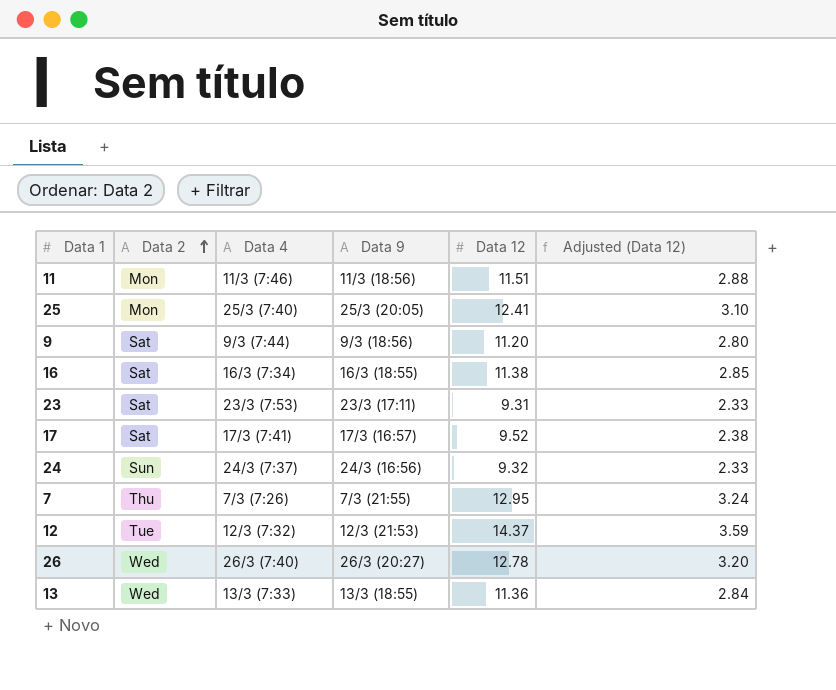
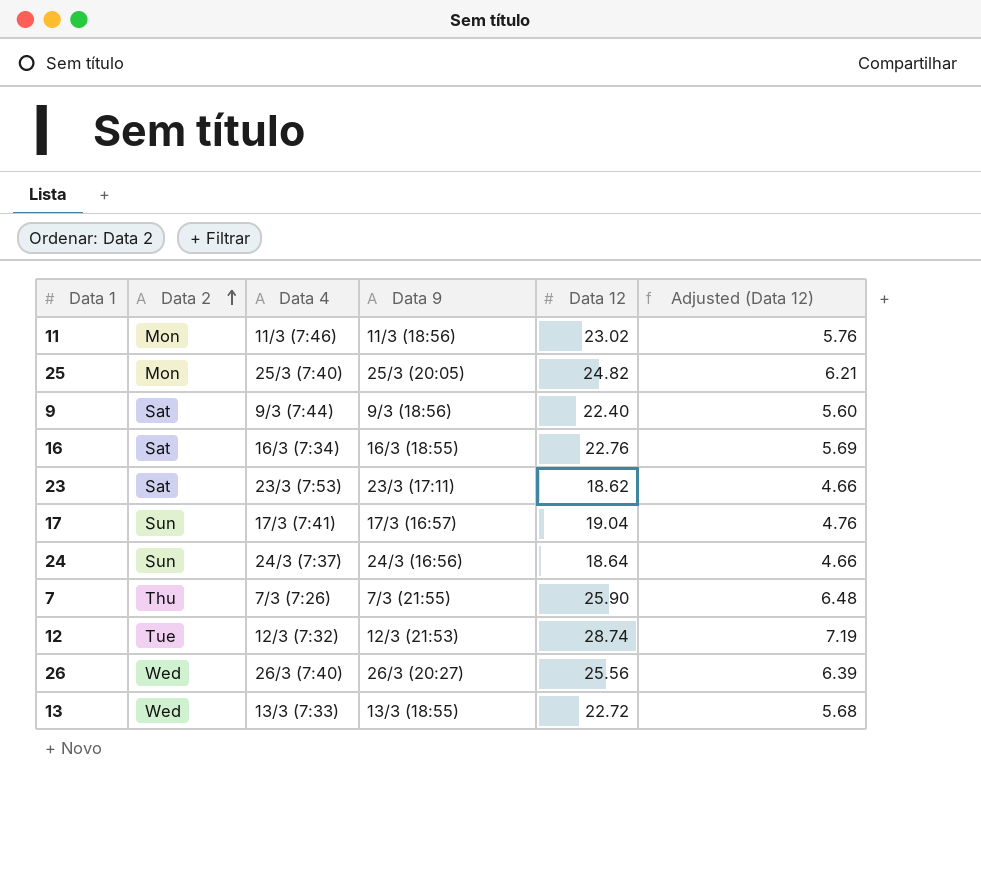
11 | Data 12: 11.51 -> 23.02
11 | Adjusted (Data 12): 2.88 -> 5.76
25 | Data 12: 12.41 -> 24.82
25 | Adjusted (Data 12): 3.10 -> 6.21
9 | Data 12: 11.20 -> 22.40
9 | Adjusted (Data 12): 2.80 -> 5.60
16 | Data 12: 11.38 -> 22.76
16 | Adjusted (Data 12): 2.85 -> 5.69
23 | Data 12: 9.31 -> 18.62
23 | Adjusted (Data 12): 2.33 -> 4.66
17 | Data 2: Sat -> Sun
17 | Data 12: 9.52 -> 19.04
17 | Adjusted (Data 12): 2.38 -> 4.76
24 | Data 12: 9.32 -> 18.64
24 | Adjusted (Data 12): 2.33 -> 4.66
7 | Data 12: 12.95 -> 25.90
7 | Adjusted (Data 12): 3.24 -> 6.48
12 | Data 12: 14.37 -> 28.74
12 | Adjusted (Data 12): 3.59 -> 7.19
26 | Data 12: 12.78 -> 25.56
26 | Adjusted (Data 12): 3.20 -> 6.39
13 | Data 12: 11.36 -> 22.72
13 | Adjusted (Data 12): 2.84 -> 5.68

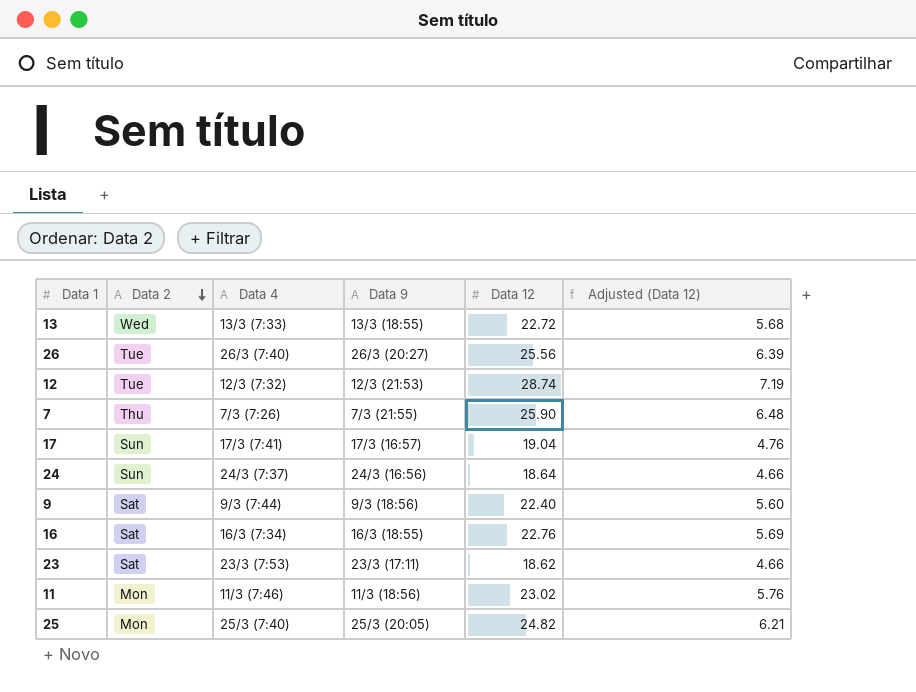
row order: Data 2 ascending -> Data 2 descending
26 | Data 2: Wed -> Tue

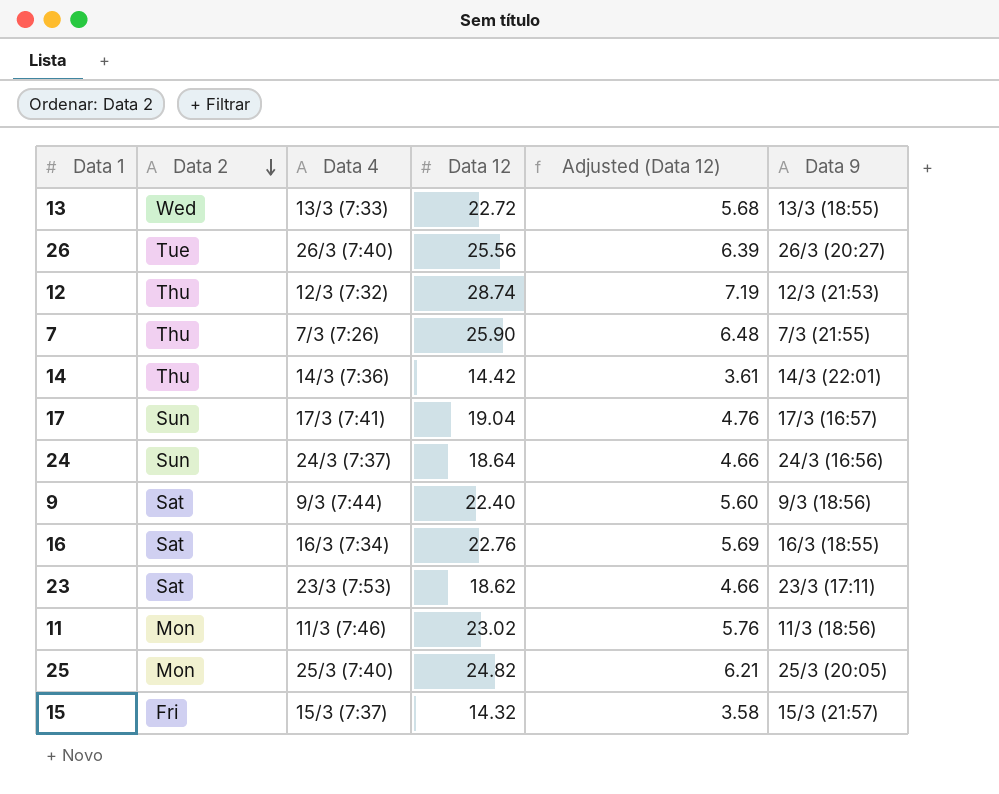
column Data 9 | position: 4 -> 6
12 | Data 2: Tue -> Thu
row 14: none -> Thu | 14/3 (7:36) | 14.42 | 3.61 | 14/3 (22:01)
row 15: none -> Fri | 15/3 (7:37) | 14.32 | 3.58 | 15/3 (21:57)

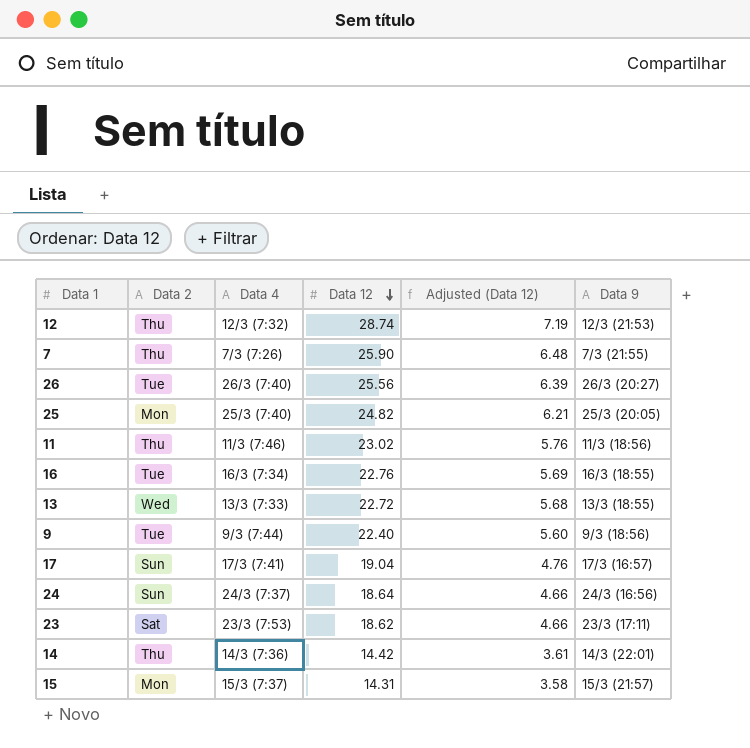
row order: Data 2 descending -> Data 12 descending
11 | Data 2: Mon -> Thu
16 | Data 2: Sat -> Tue
9 | Data 2: Sat -> Tue
15 | Data 2: Fri -> Mon
15 | Data 12: 14.32 -> 14.31

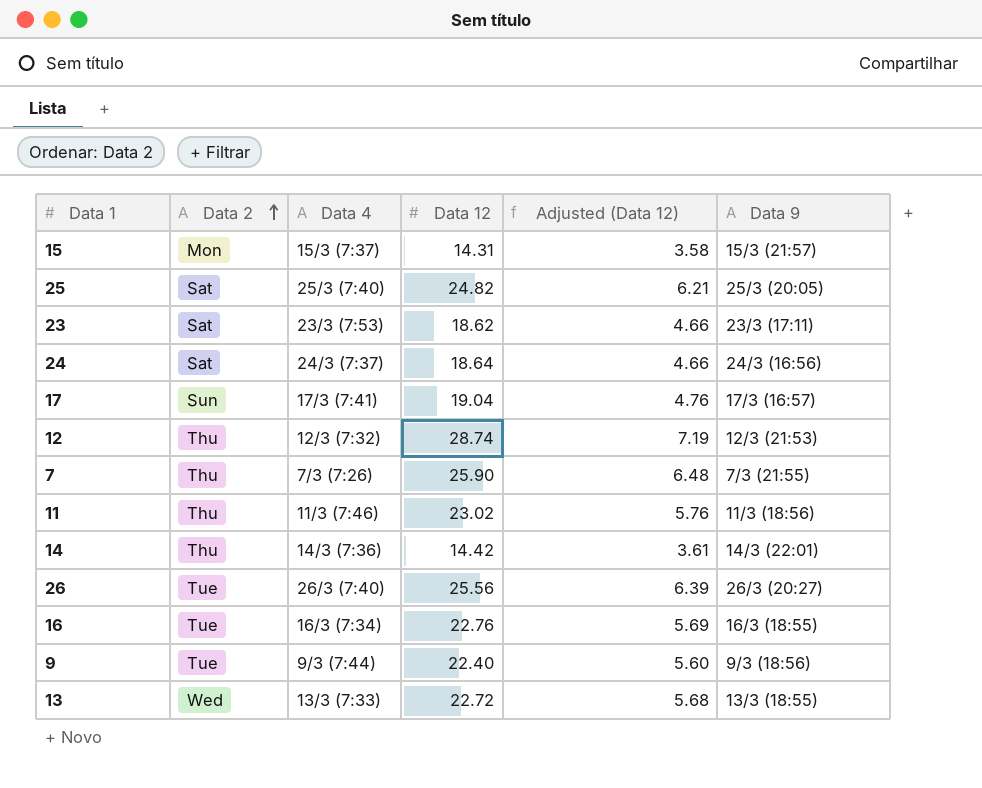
row order: Data 12 descending -> Data 2 ascending
25 | Data 2: Mon -> Sat
24 | Data 2: Sun -> Sat

